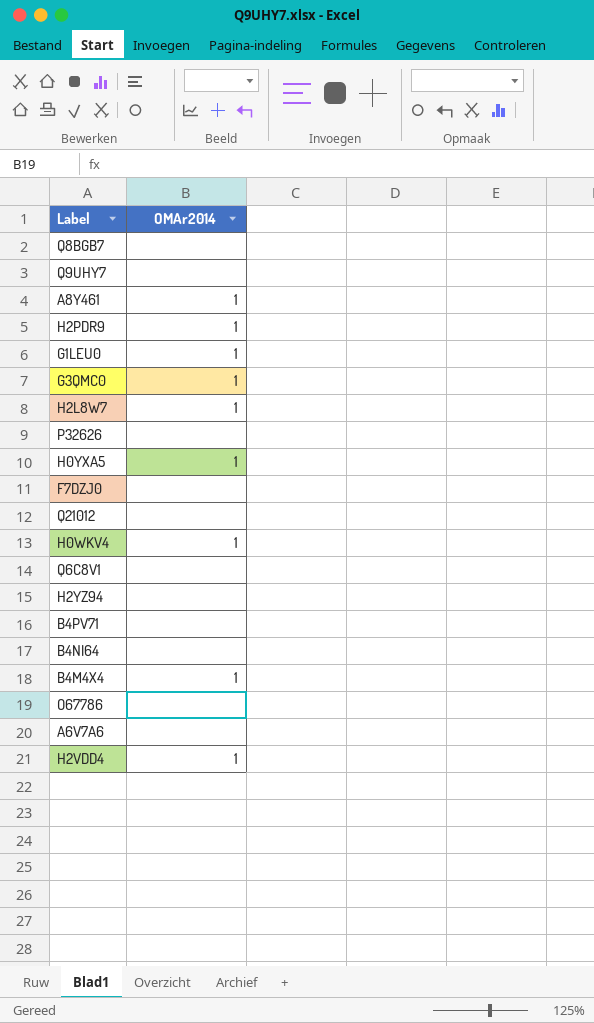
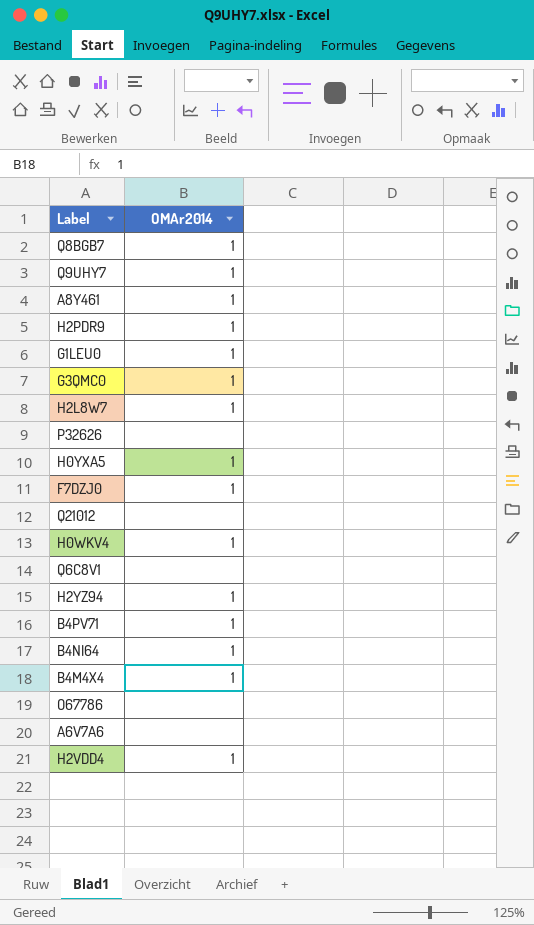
Q8BGB7 | OMAr2014: none -> 1
Q9UHY7 | OMAr2014: none -> 1
F7DZJ0 | OMAr2014: none -> 1
H2YZ94 | OMAr2014: none -> 1
B4PV71 | OMAr2014: none -> 1
B4NI64 | OMAr2014: none -> 1

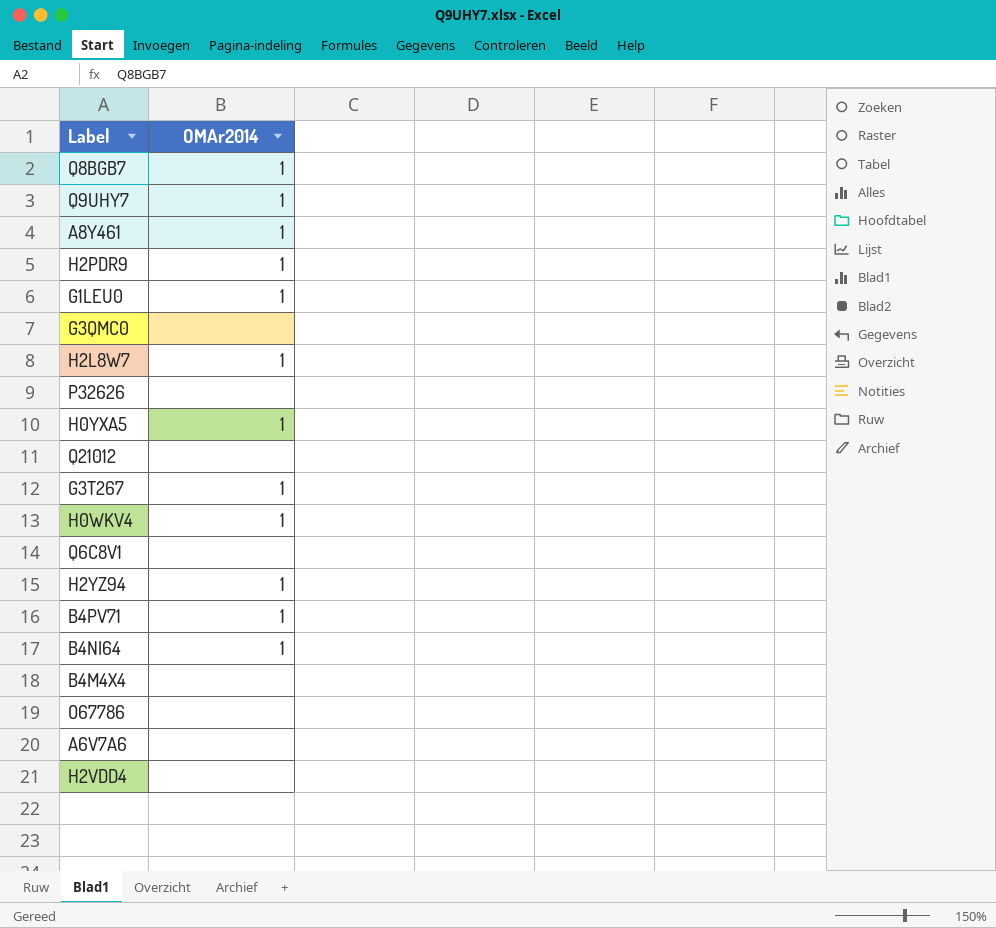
row F7DZJ0: 1 -> none
G3QMC0 | OMAr2014: 1 -> none
row G3T267: none -> 1
B4M4X4 | OMAr2014: 1 -> none
H2VDD4 | OMAr2014: 1 -> none

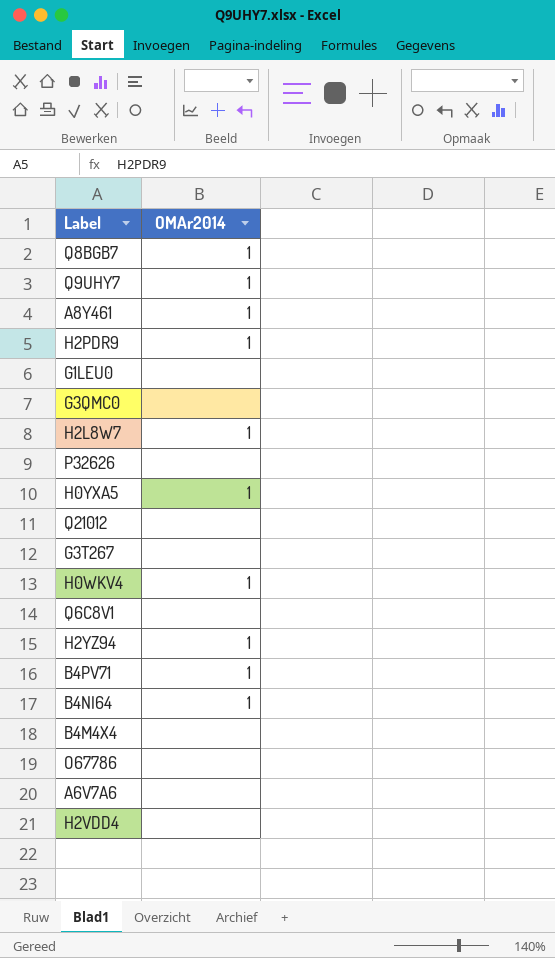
G1LEU0 | OMAr2014: 1 -> none
G3T267 | OMAr2014: 1 -> none

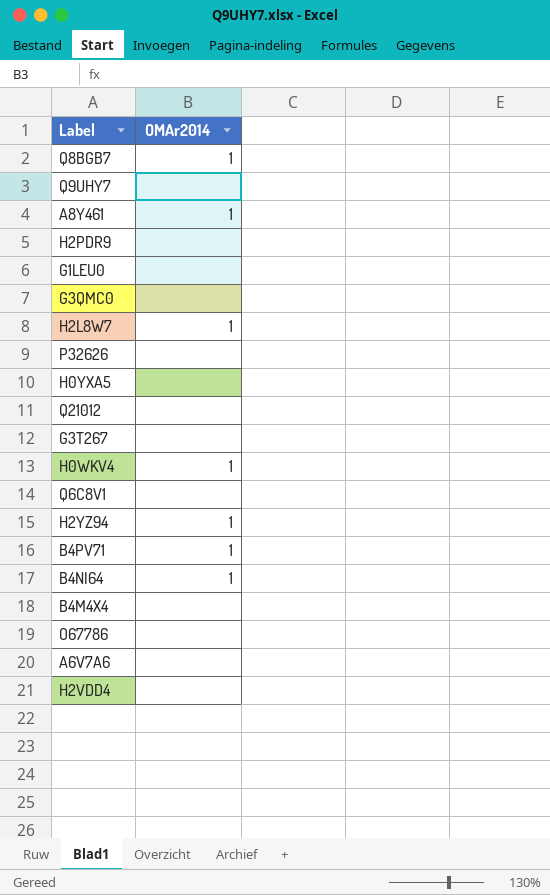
Q9UHY7 | OMAr2014: 1 -> none
H2PDR9 | OMAr2014: 1 -> none
H0YXA5 | OMAr2014: 1 -> none

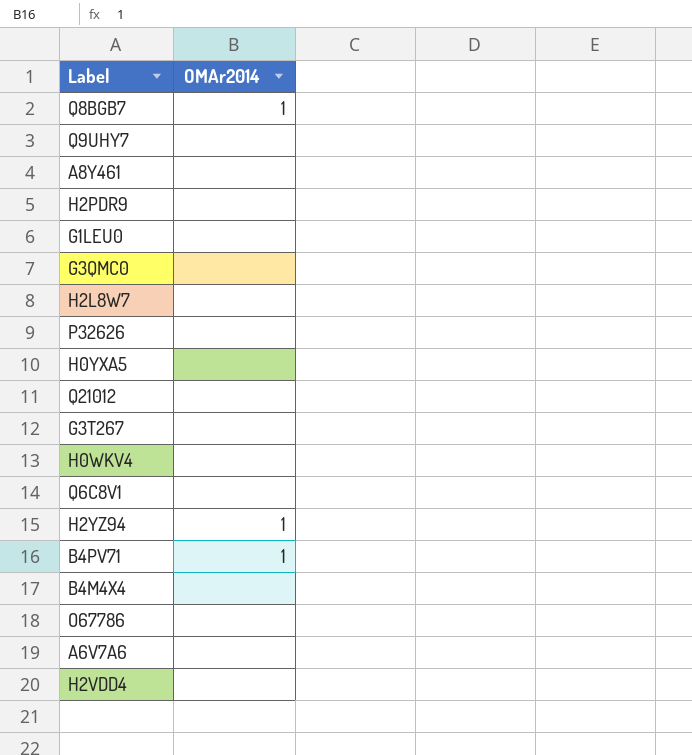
row B4NI64: 1 -> none
A8Y461 | OMAr2014: 1 -> none
H2L8W7 | OMAr2014: 1 -> none
H0WKV4 | OMAr2014: 1 -> none

